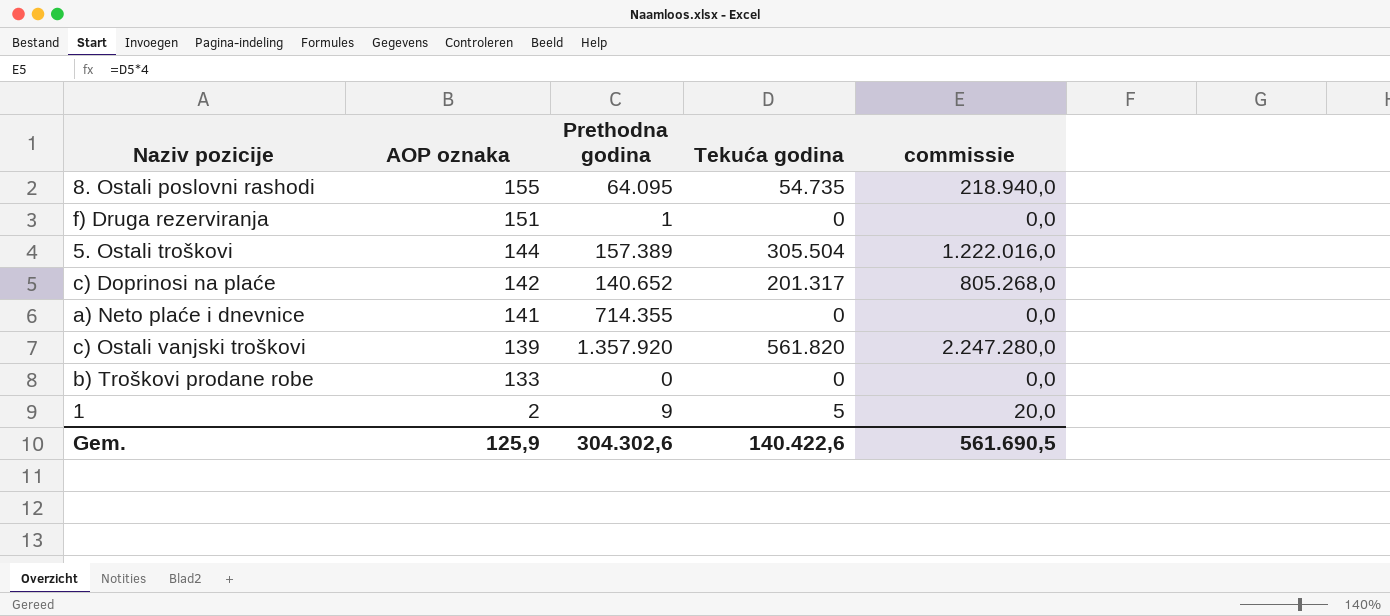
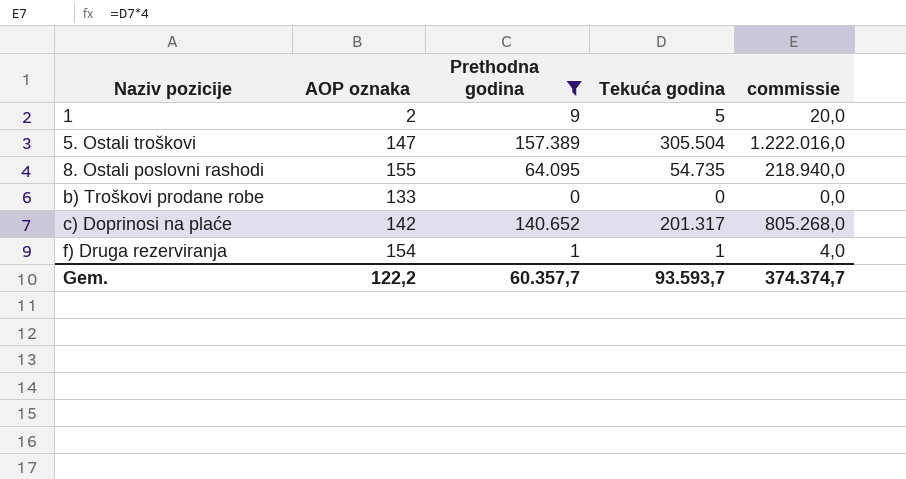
filter: none -> Prethodna godina <= 157.389
row order: AOP oznaka descending -> Naziv pozicije ascending
5. Ostali troškovi | AOP oznaka: 144 -> 147
f) Druga rezerviranja | AOP oznaka: 151 -> 154
f) Druga rezerviranja | Tekuća godina: 0 -> 1
f) Druga rezerviranja | commissie: 0,0 -> 4,0
Gem. | AOP oznaka: 125,9 -> 122,2
Gem. | Prethodna godina: 304.302,6 -> 60.357,7
Gem. | Tekuća godina: 140.422,6 -> 93.593,7
Gem. | commissie: 561.690,5 -> 374.374,7

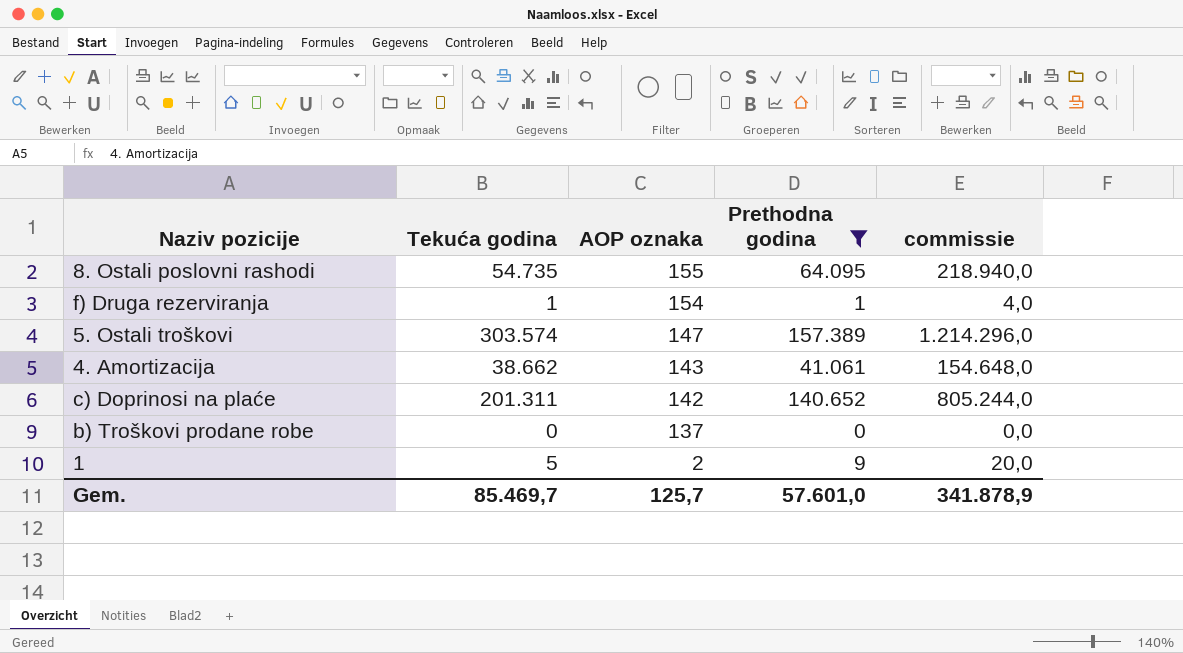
row order: Naziv pozicije ascending -> AOP oznaka descending
column Tekuća godina | position: 4 -> 2
5. Ostali troškovi | Tekuća godina: 305.504 -> 303.574
5. Ostali troškovi | commissie: 1.222.016,0 -> 1.214.296,0
row 4. Amortizacija: none -> 38.662 | 143 | 41.061 | 154.648,0
c) Doprinosi na plaće | Tekuća godina: 201.317 -> 201.311
c) Doprinosi na plaće | commissie: 805.268,0 -> 805.244,0
b) Troškovi prodane robe | AOP oznaka: 133 -> 137
Gem. | Tekuća godina: 93.593,7 -> 85.469,7
Gem. | AOP oznaka: 122,2 -> 125,7
Gem. | Prethodna godina: 60.357,7 -> 57.601,0
Gem. | commissie: 374.374,7 -> 341.878,9

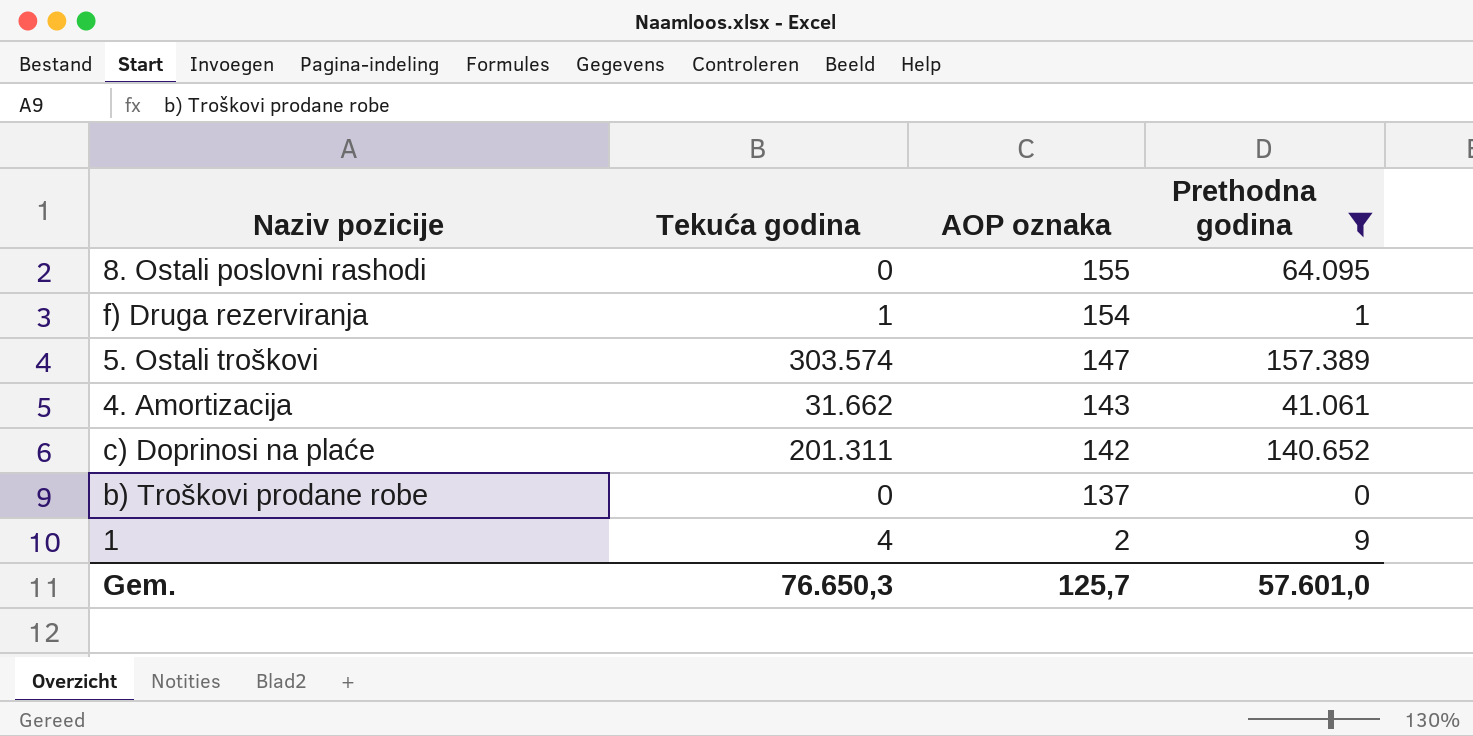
column commissie | formula: [Tekuća godina] * 4 -> none
8. Ostali poslovni rashodi | Tekuća godina: 54.735 -> 0
4. Amortizacija | Tekuća godina: 38.662 -> 31.662
1 | Tekuća godina: 5 -> 4
Gem. | Tekuća godina: 85.469,7 -> 76.650,3

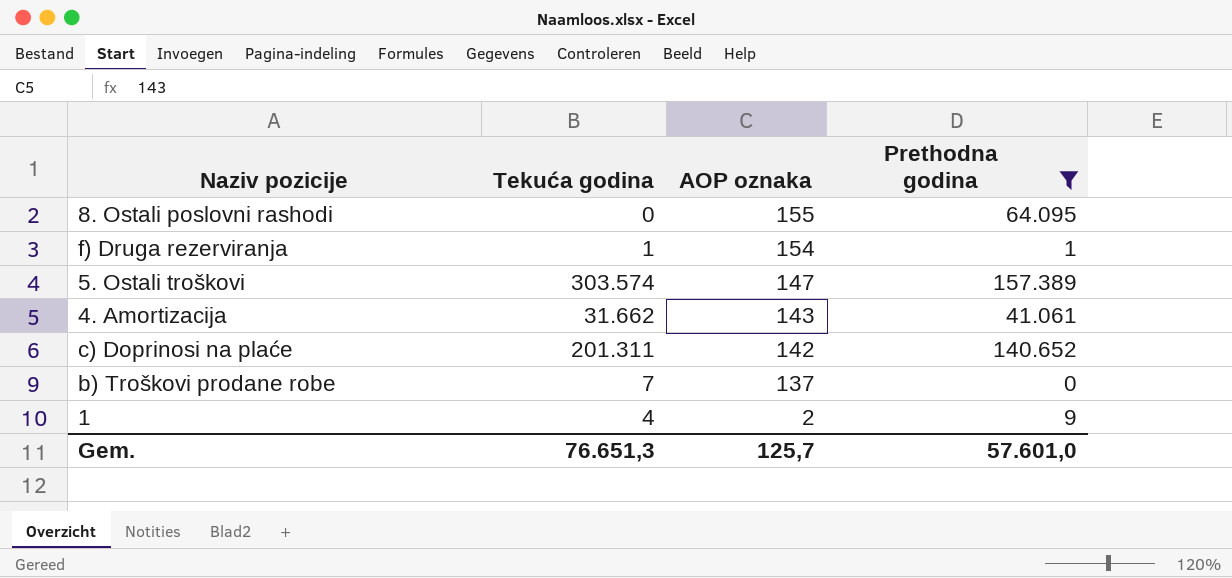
b) Troškovi prodane robe | Tekuća godina: 0 -> 7
Gem. | Tekuća godina: 76.650,3 -> 76.651,3

